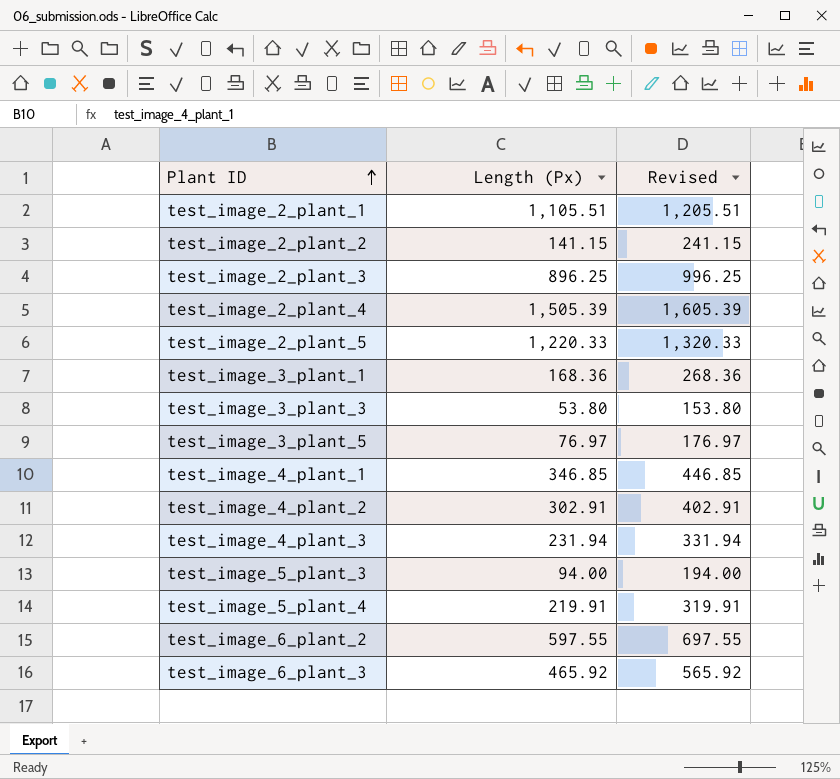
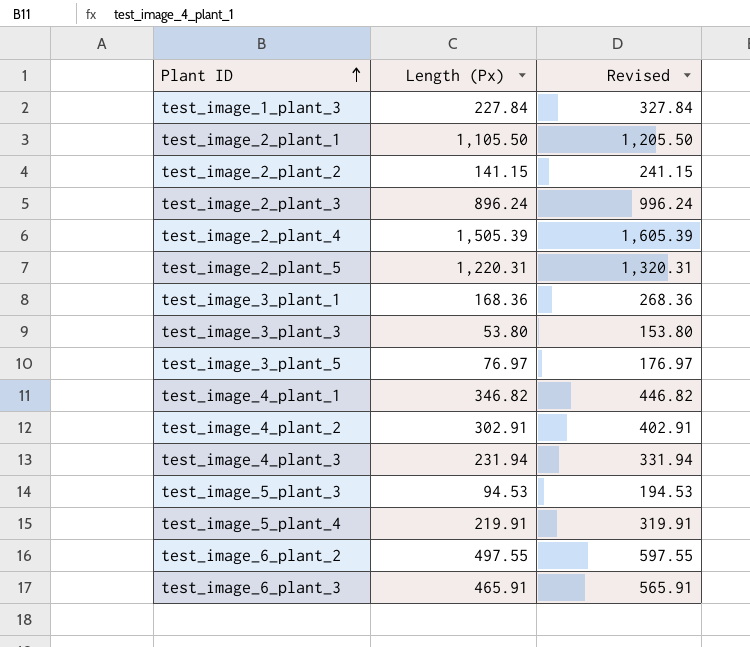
row test_image_1_plant_3: none -> 227.84 | 327.84
test_image_2_plant_1 | Length (Px): 1,105.51 -> 1,105.50
test_image_2_plant_1 | Revised: 1,205.51 -> 1,205.50
test_image_2_plant_3 | Length (Px): 896.25 -> 896.24
test_image_2_plant_3 | Revised: 996.25 -> 996.24
test_image_2_plant_5 | Length (Px): 1,220.33 -> 1,220.31
test_image_2_plant_5 | Revised: 1,320.33 -> 1,320.31
test_image_4_plant_1 | Length (Px): 346.85 -> 346.82
test_image_4_plant_1 | Revised: 446.85 -> 446.82
test_image_5_plant_3 | Length (Px): 94.00 -> 94.53
test_image_5_plant_3 | Revised: 194.00 -> 194.53
test_image_6_plant_2 | Length (Px): 597.55 -> 497.55
test_image_6_plant_2 | Revised: 697.55 -> 597.55
test_image_6_plant_3 | Length (Px): 465.92 -> 465.91
test_image_6_plant_3 | Revised: 565.92 -> 565.91

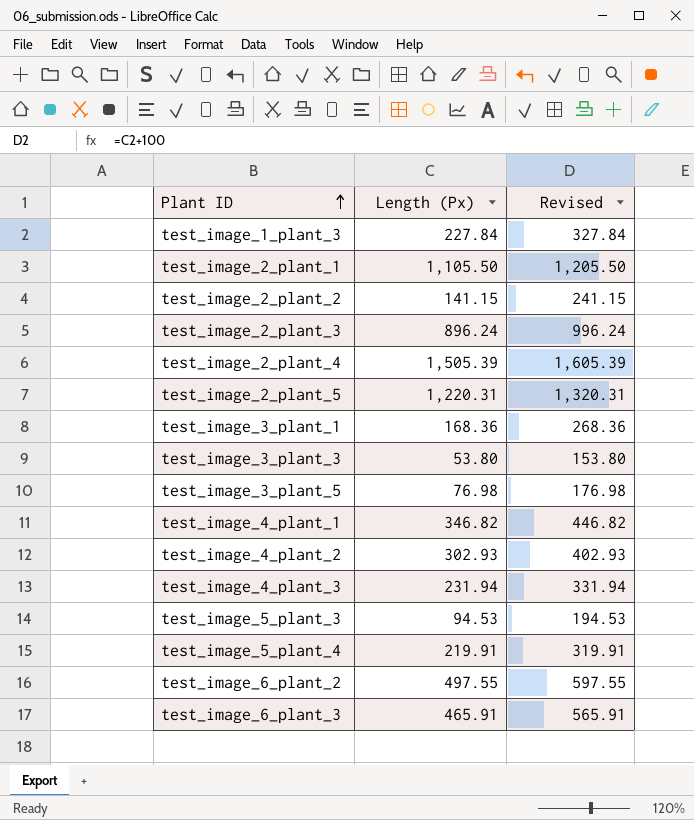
test_image_3_plant_5 | Length (Px): 76.97 -> 76.98
test_image_3_plant_5 | Revised: 176.97 -> 176.98
test_image_4_plant_2 | Length (Px): 302.91 -> 302.93
test_image_4_plant_2 | Revised: 402.91 -> 402.93

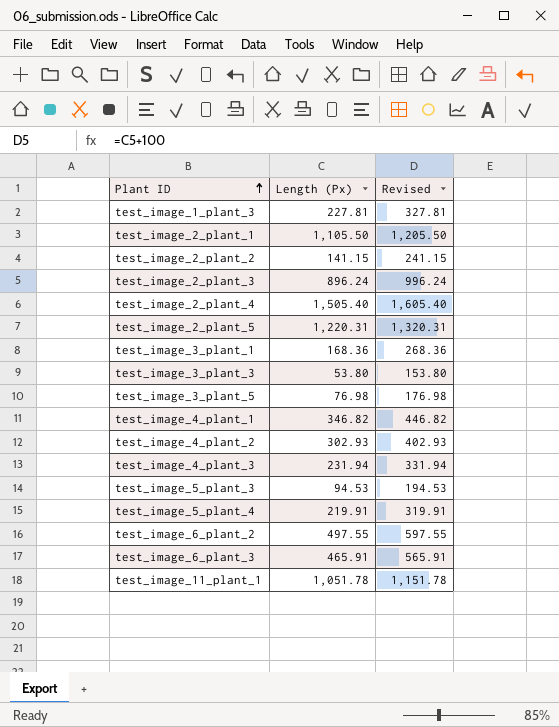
test_image_1_plant_3 | Length (Px): 227.84 -> 227.81
test_image_1_plant_3 | Revised: 327.84 -> 327.81
test_image_2_plant_4 | Length (Px): 1,505.39 -> 1,505.40
test_image_2_plant_4 | Revised: 1,605.39 -> 1,605.40
row test_image_11_plant_1: none -> 1,051.78 | 1,151.78

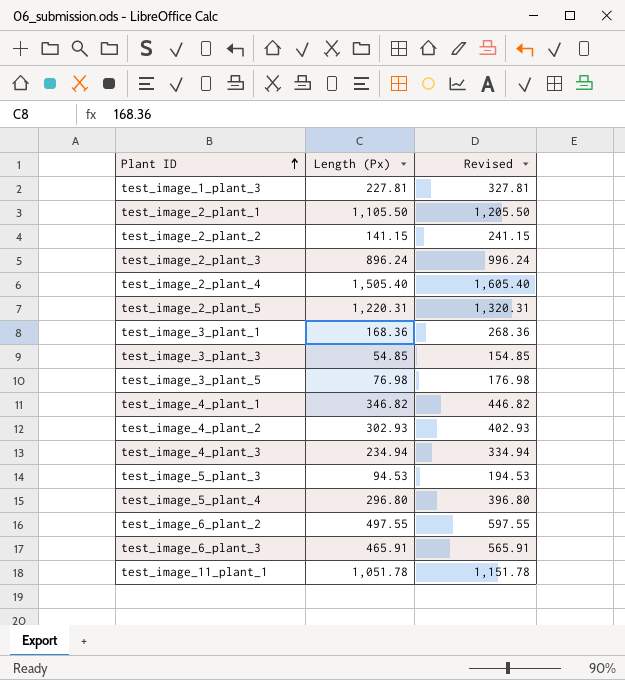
test_image_3_plant_3 | Length (Px): 53.80 -> 54.85
test_image_3_plant_3 | Revised: 153.80 -> 154.85
test_image_4_plant_3 | Length (Px): 231.94 -> 234.94
test_image_4_plant_3 | Revised: 331.94 -> 334.94
test_image_5_plant_4 | Length (Px): 219.91 -> 296.80
test_image_5_plant_4 | Revised: 319.91 -> 396.80

